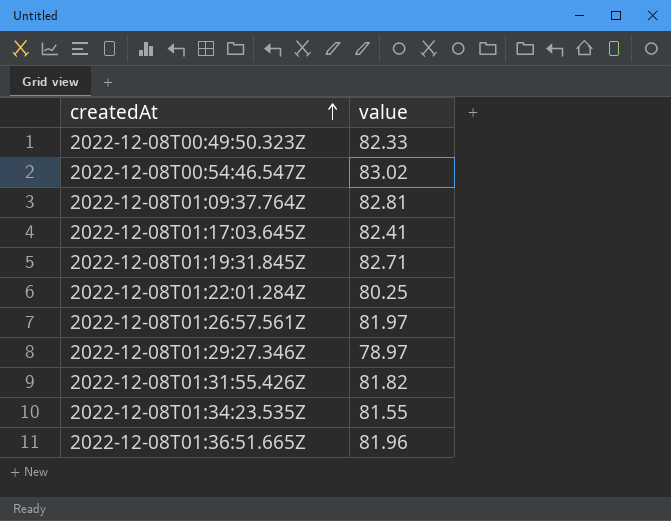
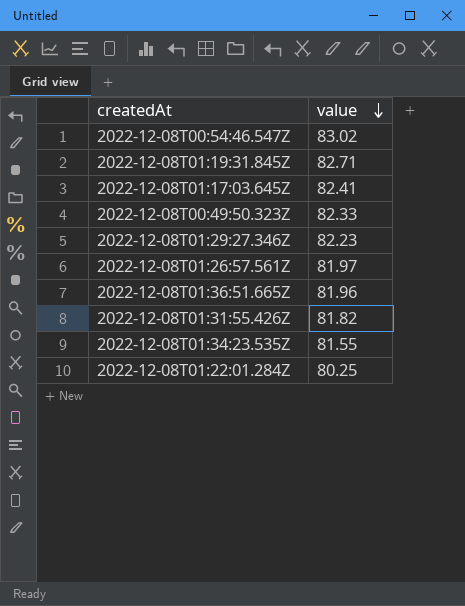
row order: createdAt ascending -> value descending
row 2022-12-08T01:09:37.764Z: 82.81 -> none
2022-12-08T01:29:27.346Z | value: 78.97 -> 82.23

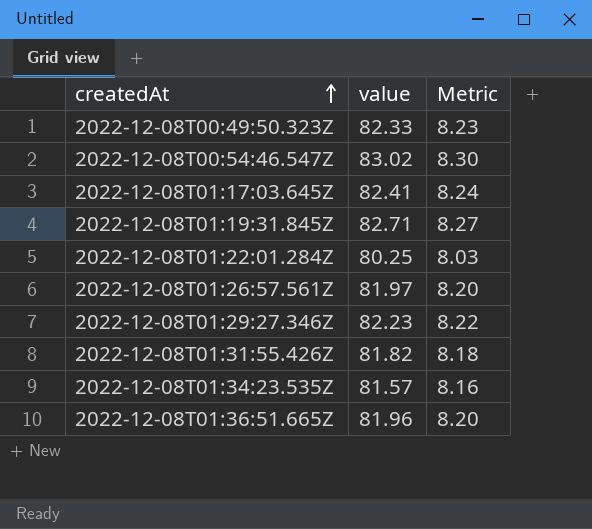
row order: value descending -> createdAt ascending
column Metric | formula: none -> [value] * 0.1
2022-12-08T01:34:23.535Z | value: 81.55 -> 81.57

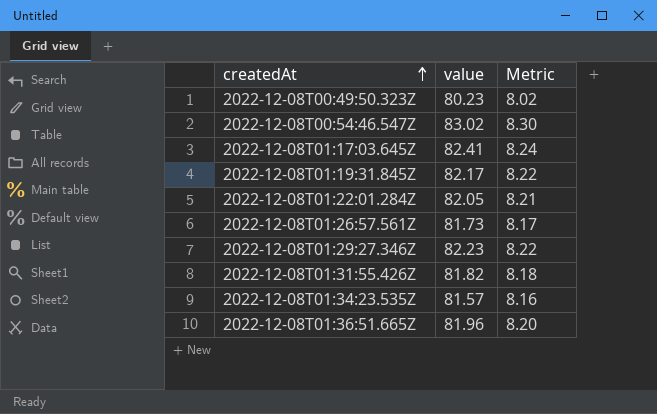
2022-12-08T00:49:50.323Z | value: 82.33 -> 80.23
2022-12-08T00:49:50.323Z | Metric: 8.23 -> 8.02
2022-12-08T01:19:31.845Z | value: 82.71 -> 82.17
2022-12-08T01:19:31.845Z | Metric: 8.27 -> 8.22
2022-12-08T01:22:01.284Z | value: 80.25 -> 82.05
2022-12-08T01:22:01.284Z | Metric: 8.03 -> 8.21
2022-12-08T01:26:57.561Z | value: 81.97 -> 81.73
2022-12-08T01:26:57.561Z | Metric: 8.20 -> 8.17

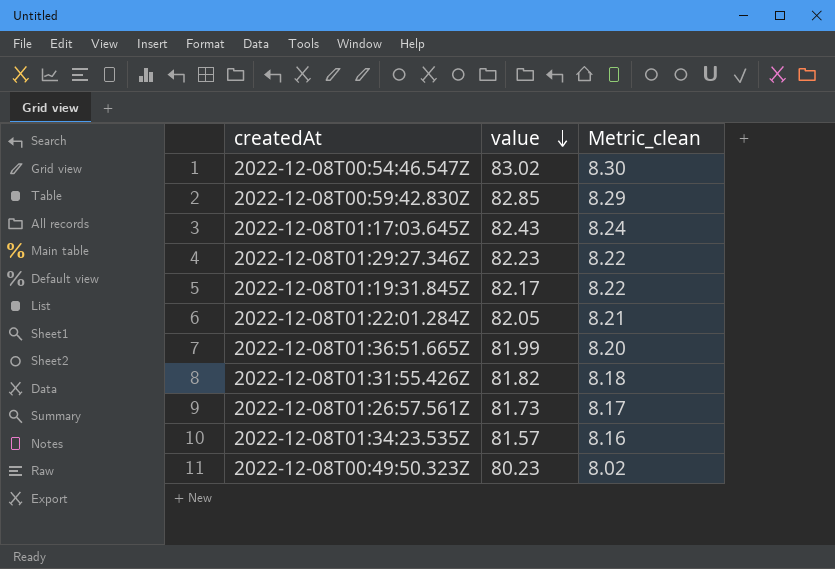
row order: createdAt ascending -> value descending
column name: Metric -> Metric_clean
row 2022-12-08T00:59:42.830Z: none -> 82.85 | 8.29
2022-12-08T01:17:03.645Z | value: 82.41 -> 82.43
2022-12-08T01:36:51.665Z | value: 81.96 -> 81.99

